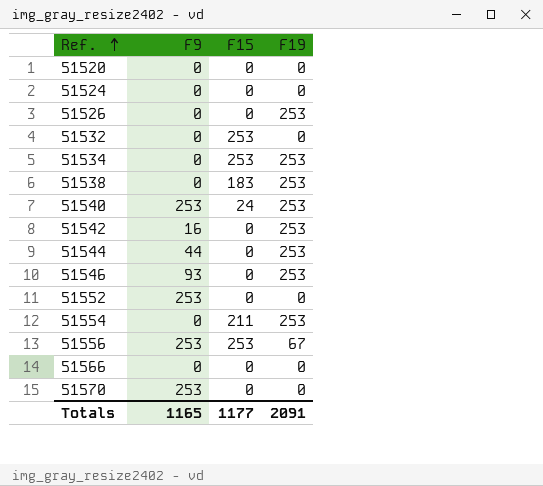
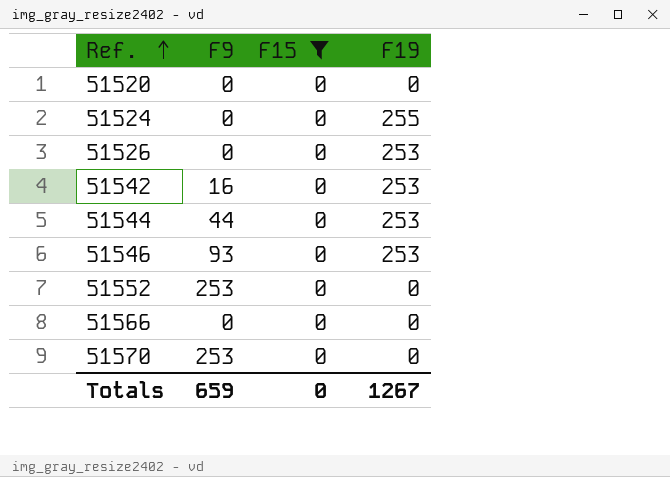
filter: none -> F15 = 0
51524 | F19: 0 -> 255
Totals | F9: 1165 -> 659
Totals | F15: 1177 -> 0
Totals | F19: 2091 -> 1267

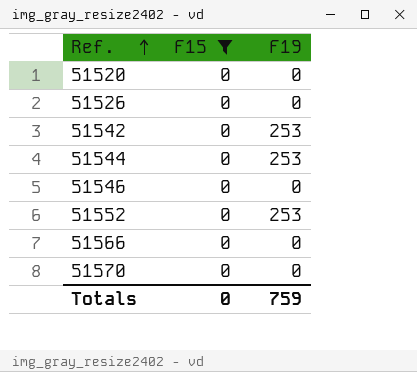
column F9 | position: 2 -> none
row 51524: 0 | 0 | 255 -> none
51526 | F19: 253 -> 0
51546 | F19: 253 -> 0
51552 | F19: 0 -> 253
Totals | F19: 1267 -> 759

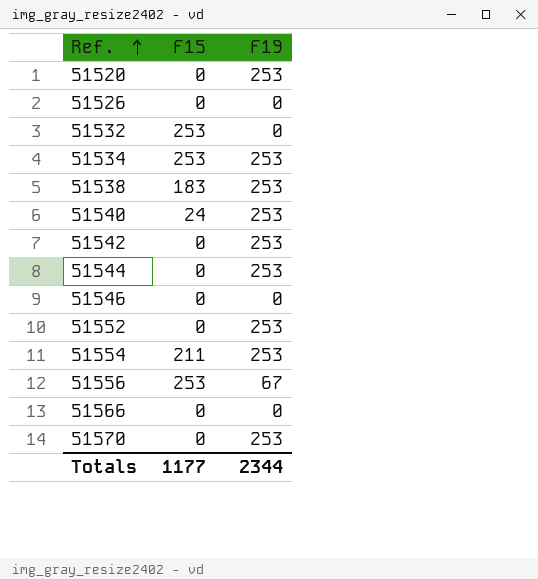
filter: F15 = 0 -> none
51520 | F19: 0 -> 253
51570 | F19: 0 -> 253
Totals | F15: 0 -> 1177
Totals | F19: 759 -> 2344

